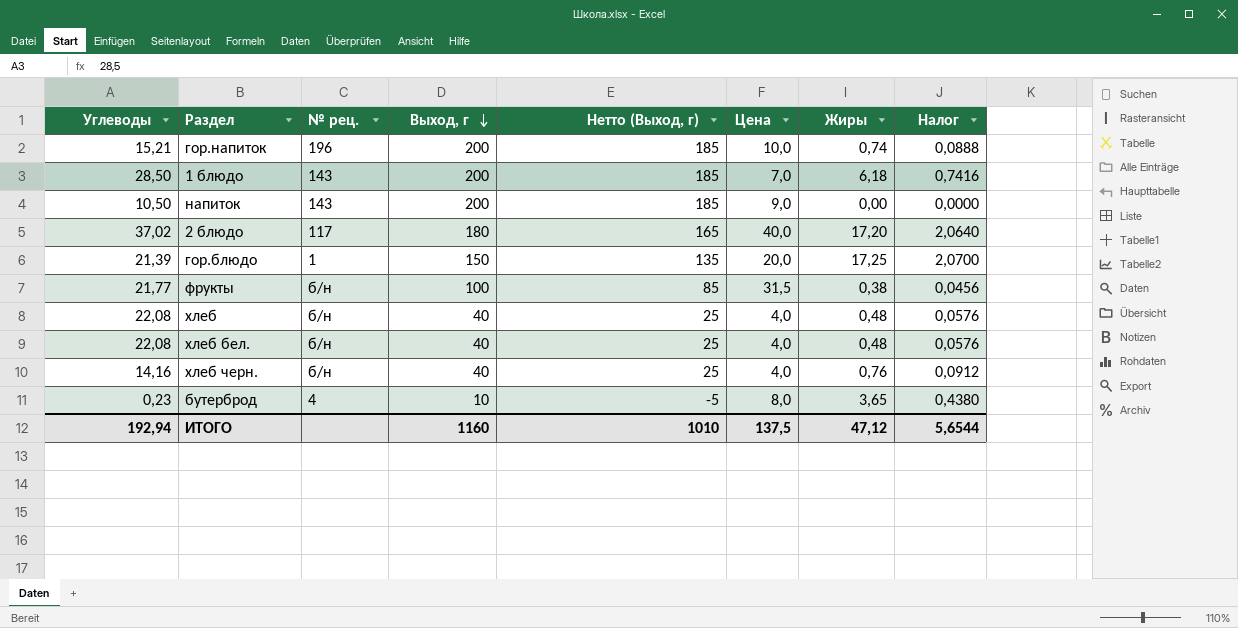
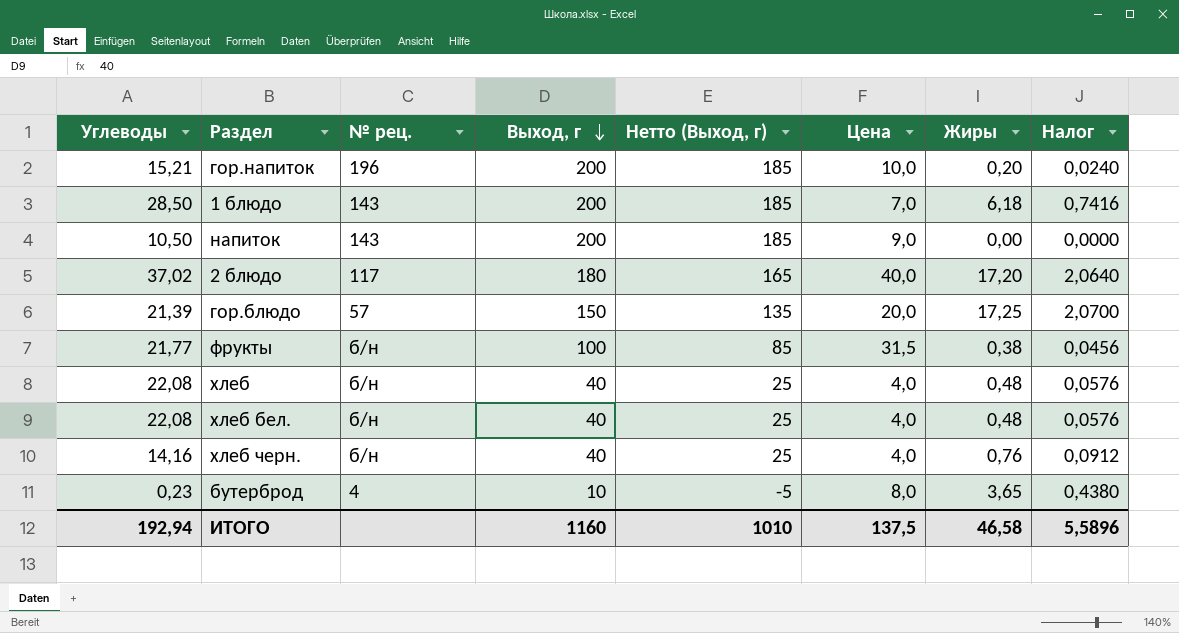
гор.напиток | Жиры: 0,74 -> 0,20
гор.напиток | Налог: 0,0888 -> 0,0240
гор.блюдо | № рец.: 1 -> 57
ИТОГО | Жиры: 47,12 -> 46,58
ИТОГО | Налог: 5,6544 -> 5,5896

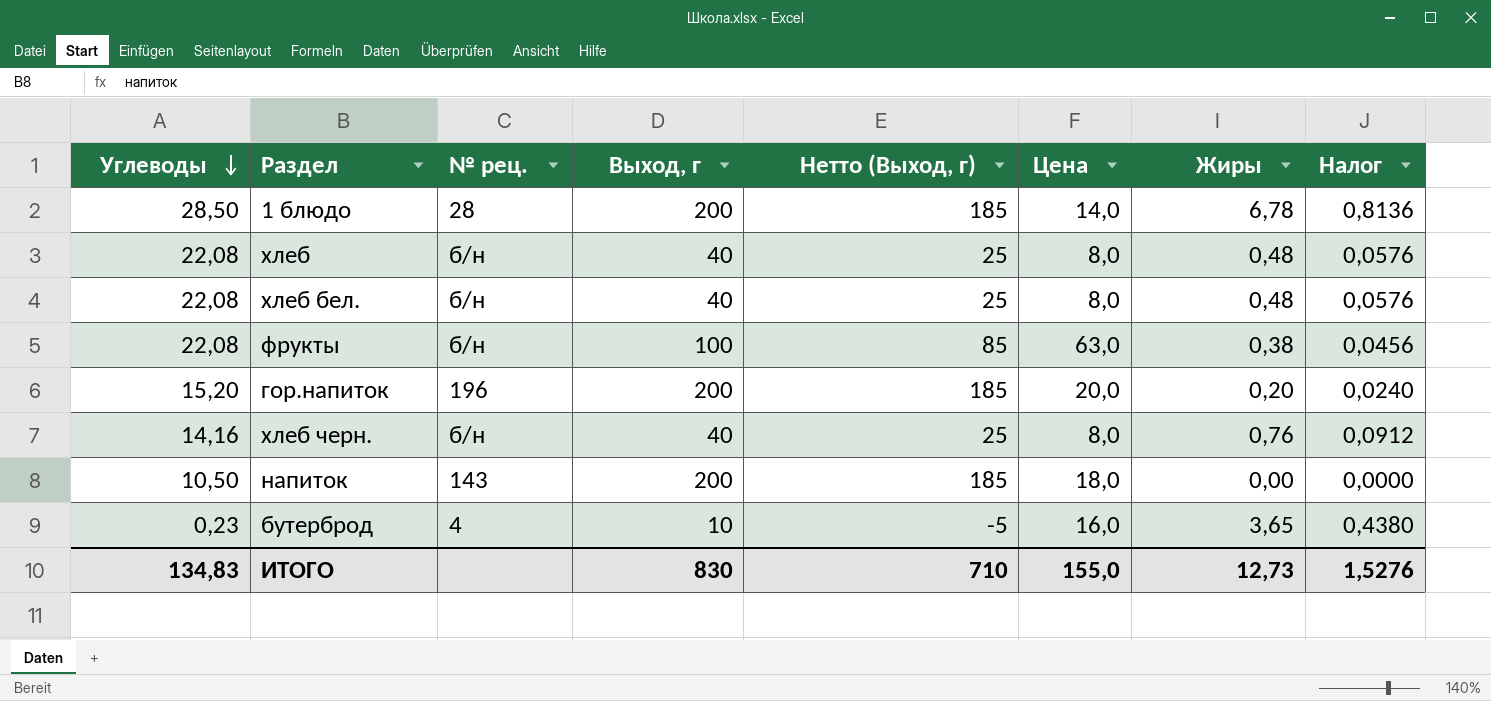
row order: Выход, г descending -> Углеводы descending
row 2 блюдо: 37,02 | 117 | 180 | 165 | 40,0 | 17,20 | 2,0640 -> none
row гор.блюдо: 21,39 | 57 | 150 | 135 | 20,0 | 17,25 | 2,0700 -> none
1 блюдо | № рец.: 143 -> 28
1 блюдо | Цена: 7,0 -> 14,0
1 блюдо | Жиры: 6,18 -> 6,78
1 блюдо | Налог: 0,7416 -> 0,8136
хлеб | Цена: 4,0 -> 8,0
хлеб бел. | Цена: 4,0 -> 8,0
фрукты | Углеводы: 21,77 -> 22,08
фрукты | Цена: 31,5 -> 63,0
гор.напиток | Углеводы: 15,21 -> 15,20
гор.напиток | Цена: 10,0 -> 20,0
хлеб черн. | Цена: 4,0 -> 8,0
напиток | Цена: 9,0 -> 18,0
бутерброд | Цена: 8,0 -> 16,0
ИТОГО | Углеводы: 192,94 -> 134,83
ИТОГО | Выход, г: 1160 -> 830
ИТОГО | Нетто (Выход, г): 1010 -> 710
ИТОГО | Цена: 137,5 -> 155,0
ИТОГО | Жиры: 46,58 -> 12,73
ИТОГО | Налог: 5,5896 -> 1,5276

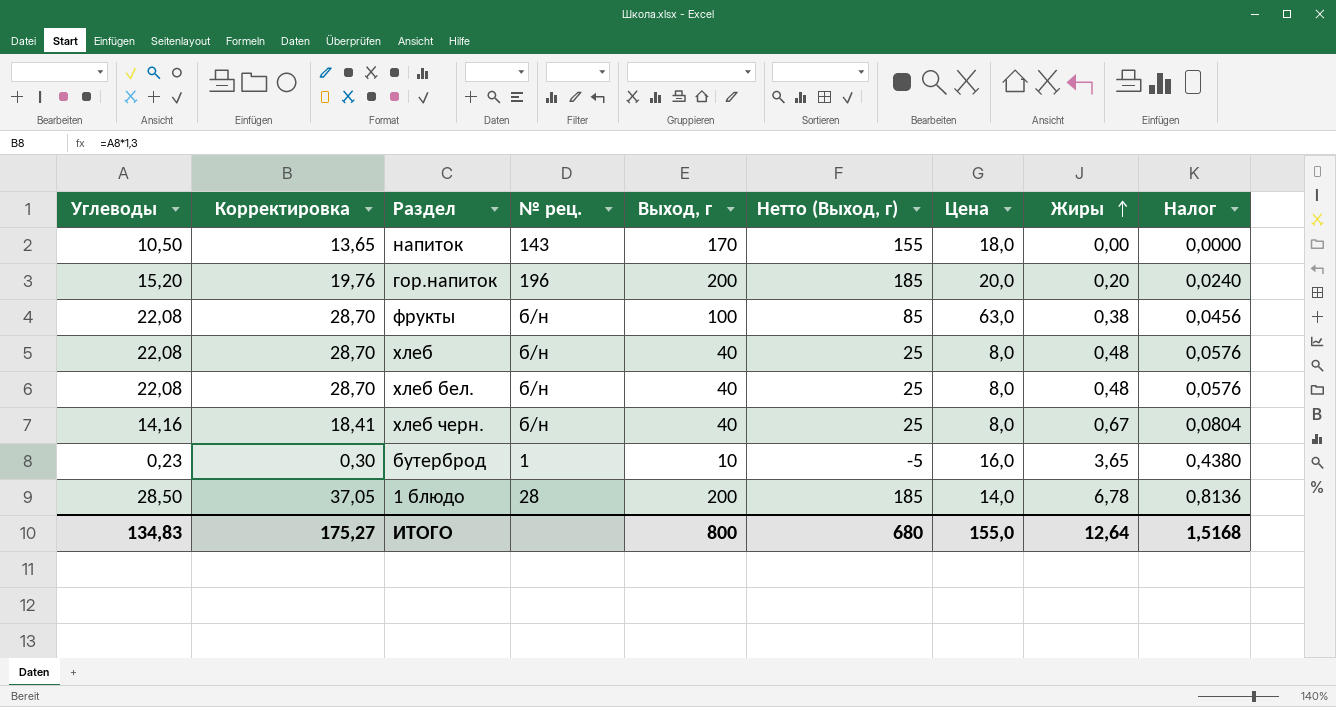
row order: Углеводы descending -> Жиры ascending
column Корректировка | formula: none -> [Углеводы] * 1,3
напиток | Выход, г: 200 -> 170
напиток | Нетто (Выход, г): 185 -> 155
хлеб черн. | Жиры: 0,76 -> 0,67
хлеб черн. | Налог: 0,0912 -> 0,0804
бутерброд | № рец.: 4 -> 1
ИТОГО | Выход, г: 830 -> 800
ИТОГО | Нетто (Выход, г): 710 -> 680
ИТОГО | Жиры: 12,73 -> 12,64
ИТОГО | Налог: 1,5276 -> 1,5168

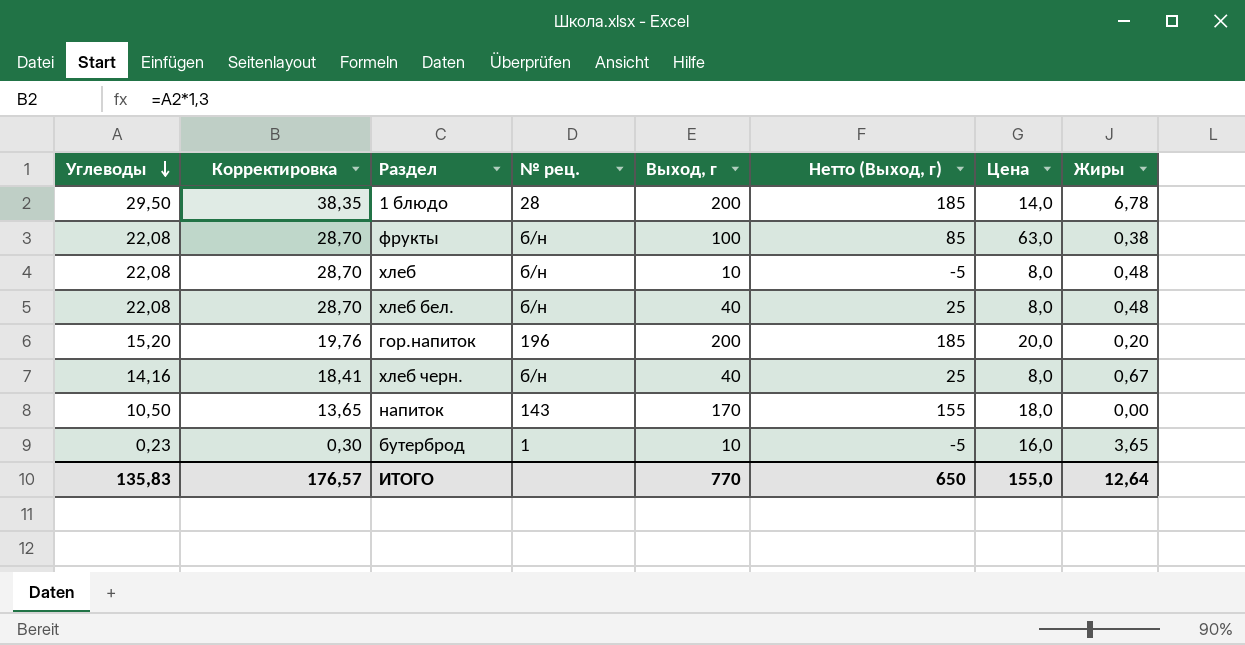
row order: Жиры ascending -> Углеводы descending
column Налог | formula: [Жиры] * 0,12 -> none
1 блюдо | Углеводы: 28,50 -> 29,50
1 блюдо | Корректировка: 37,05 -> 38,35
хлеб | Выход, г: 40 -> 10
хлеб | Нетто (Выход, г): 25 -> -5
ИТОГО | Углеводы: 134,83 -> 135,83
ИТОГО | Корректировка: 175,27 -> 176,57
ИТОГО | Выход, г: 800 -> 770
ИТОГО | Нетто (Выход, г): 680 -> 650

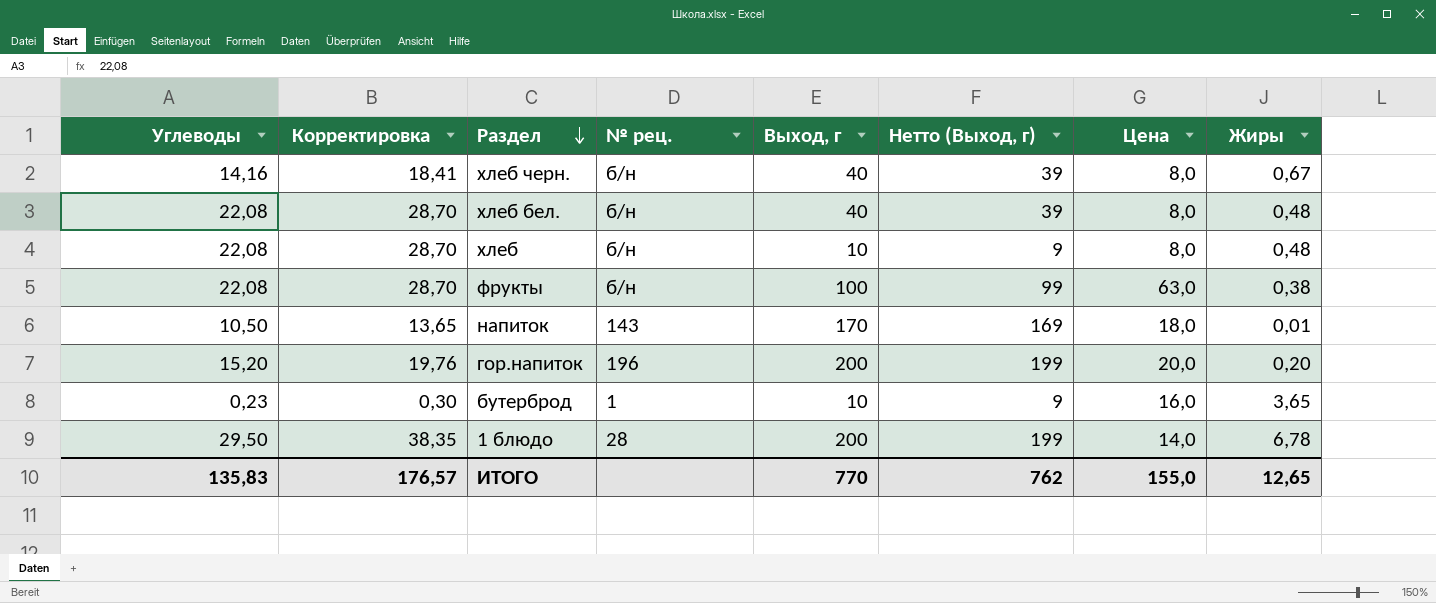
row order: Углеводы descending -> Раздел descending
column Нетто (Выход, г) | formula: [Выход, г] - 15 -> [Выход, г] - 1
напиток | Жиры: 0,00 -> 0,01
ИТОГО | Нетто (Выход, г): 650 -> 762
ИТОГО | Жиры: 12,64 -> 12,65

